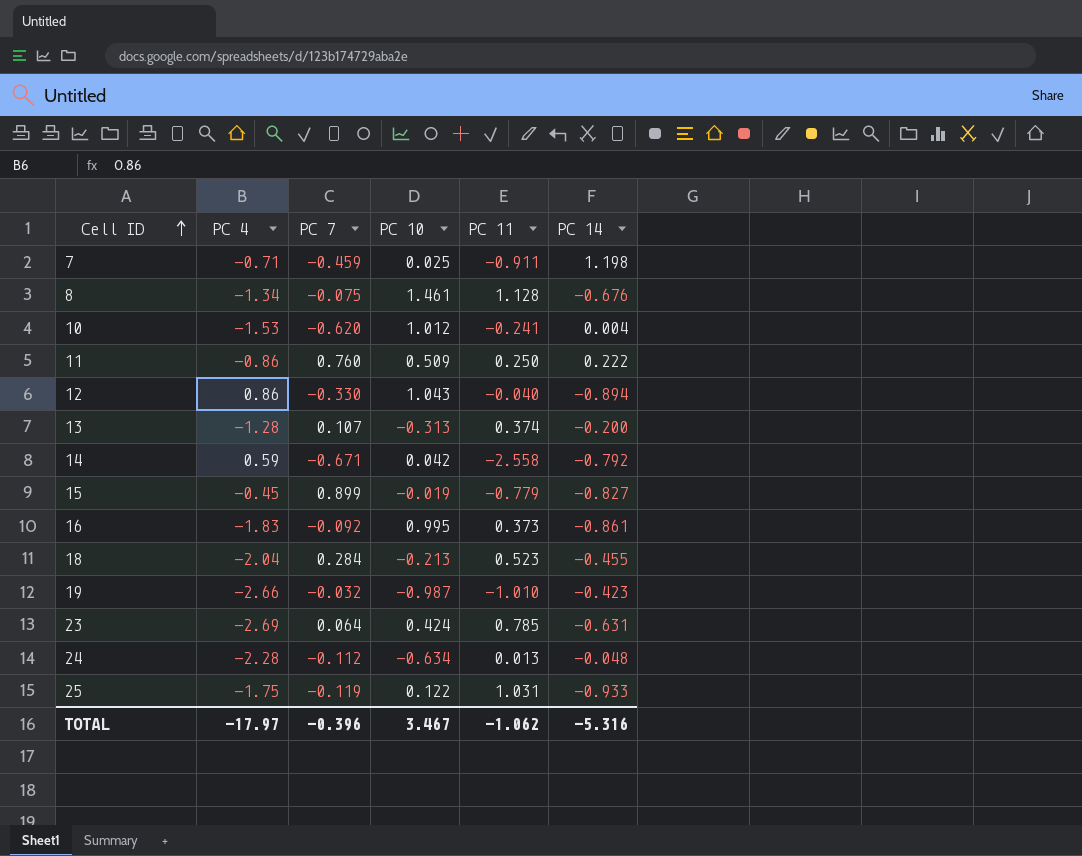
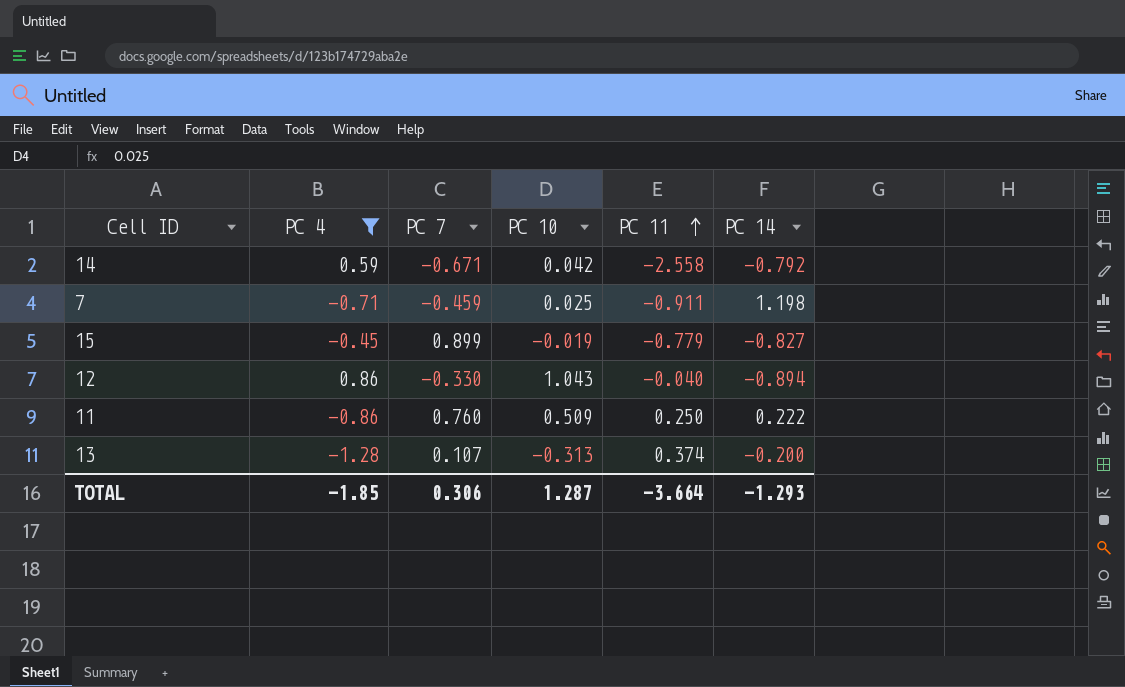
filter: none -> PC 4 >= -1.28
row order: Cell ID ascending -> PC 11 ascending
TOTAL | PC 4: -17.97 -> -1.85
TOTAL | PC 7: -0.396 -> 0.306
TOTAL | PC 10: 3.467 -> 1.287
TOTAL | PC 11: -1.062 -> -3.664
TOTAL | PC 14: -5.316 -> -1.293

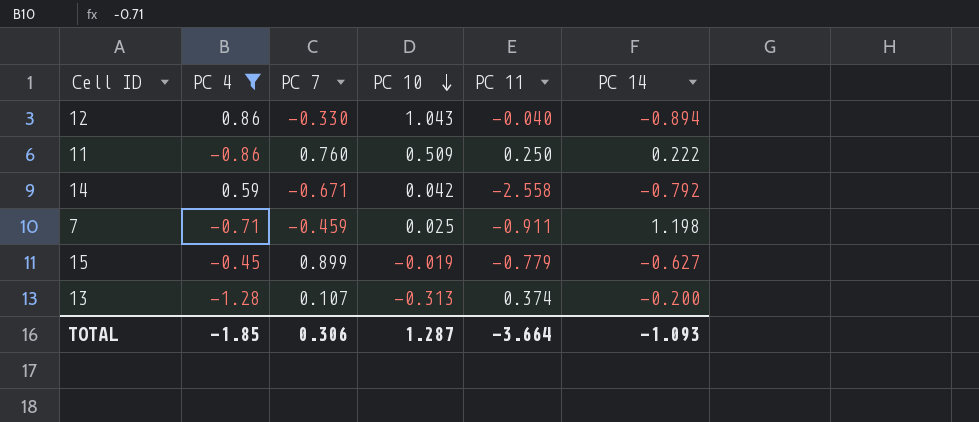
row order: PC 11 ascending -> PC 10 descending
15 | PC 14: -0.827 -> -0.627
TOTAL | PC 14: -1.293 -> -1.093

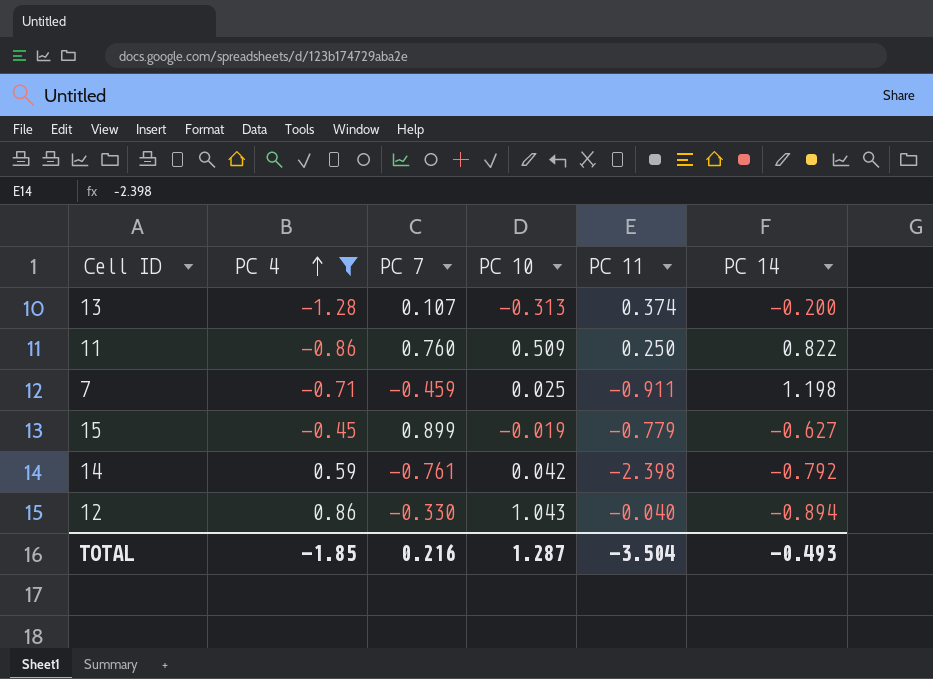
row order: PC 10 descending -> PC 4 ascending
11 | PC 14: 0.222 -> 0.822
14 | PC 7: -0.671 -> -0.761
14 | PC 11: -2.558 -> -2.398
TOTAL | PC 7: 0.306 -> 0.216
TOTAL | PC 11: -3.664 -> -3.504
TOTAL | PC 14: -1.093 -> -0.493

